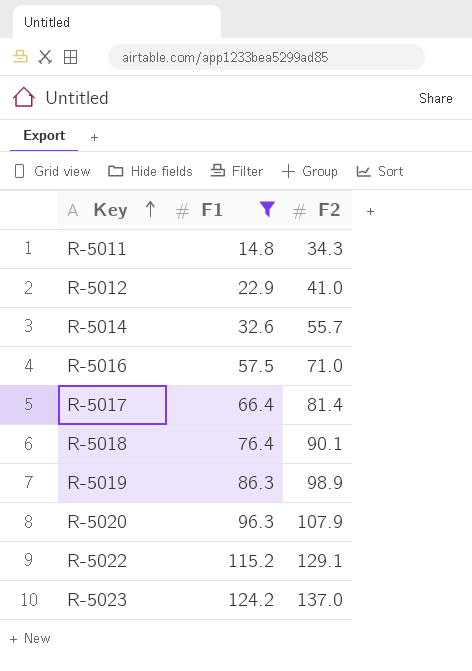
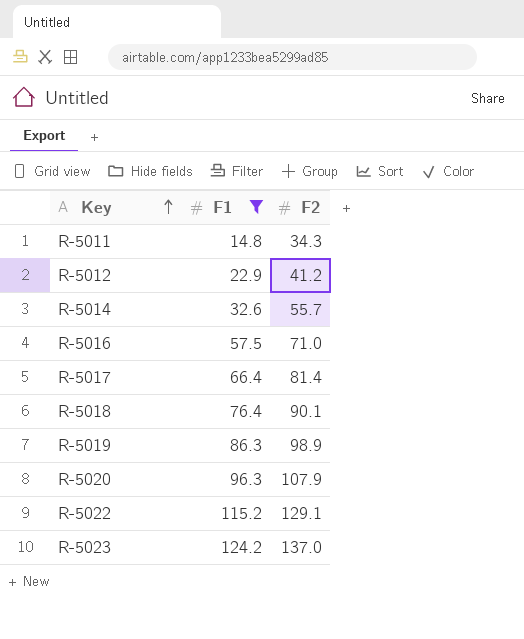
R-5012 | F2: 41.0 -> 41.2

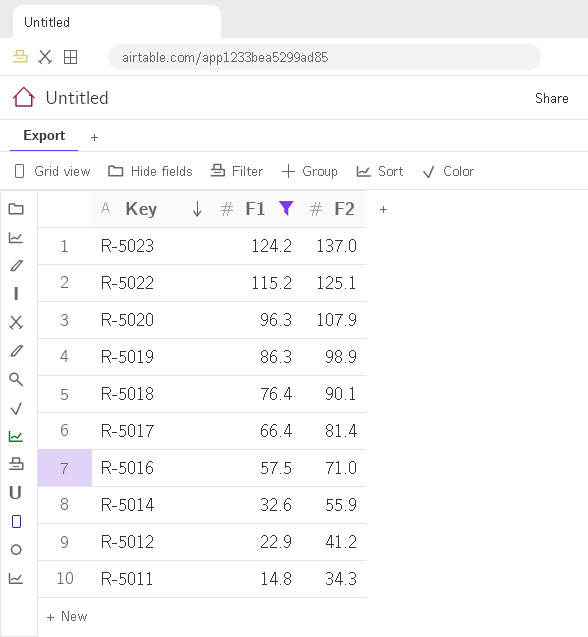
row order: Key ascending -> Key descending
R-5022 | F2: 129.1 -> 125.1
R-5014 | F2: 55.7 -> 55.9

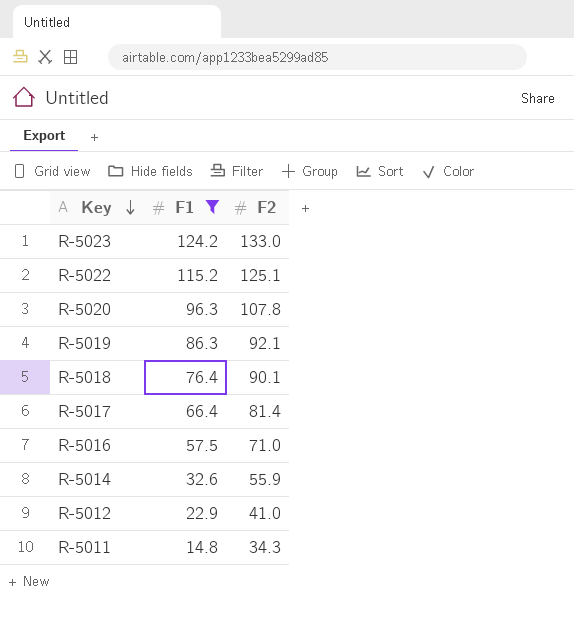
R-5023 | F2: 137.0 -> 133.0
R-5020 | F2: 107.9 -> 107.8
R-5019 | F2: 98.9 -> 92.1
R-5012 | F2: 41.2 -> 41.0

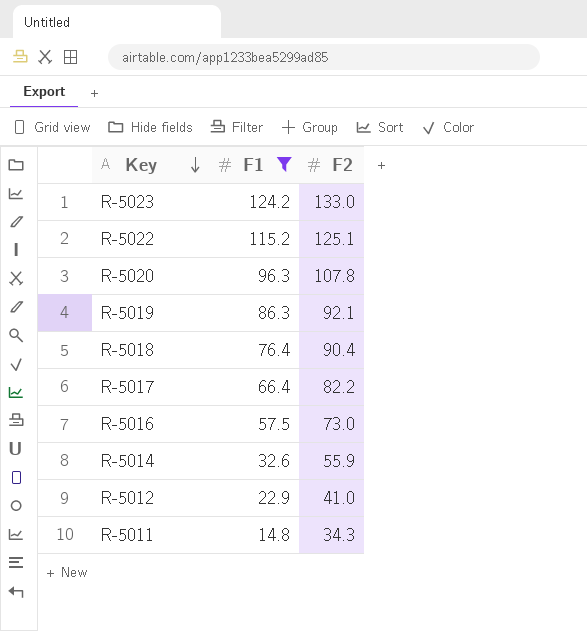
R-5018 | F2: 90.1 -> 90.4
R-5017 | F2: 81.4 -> 82.2
R-5016 | F2: 71.0 -> 73.0

